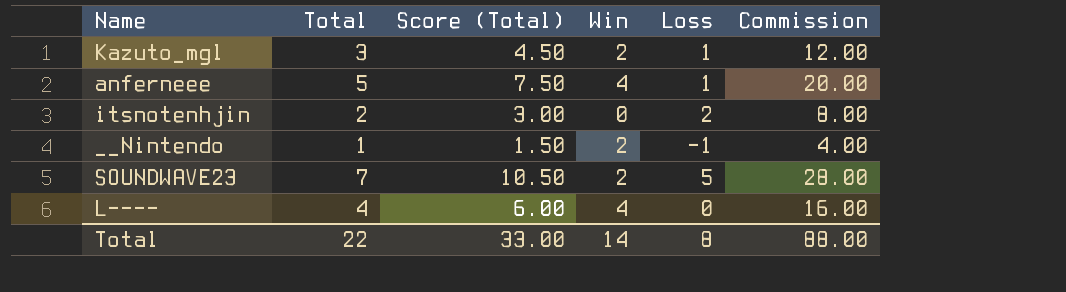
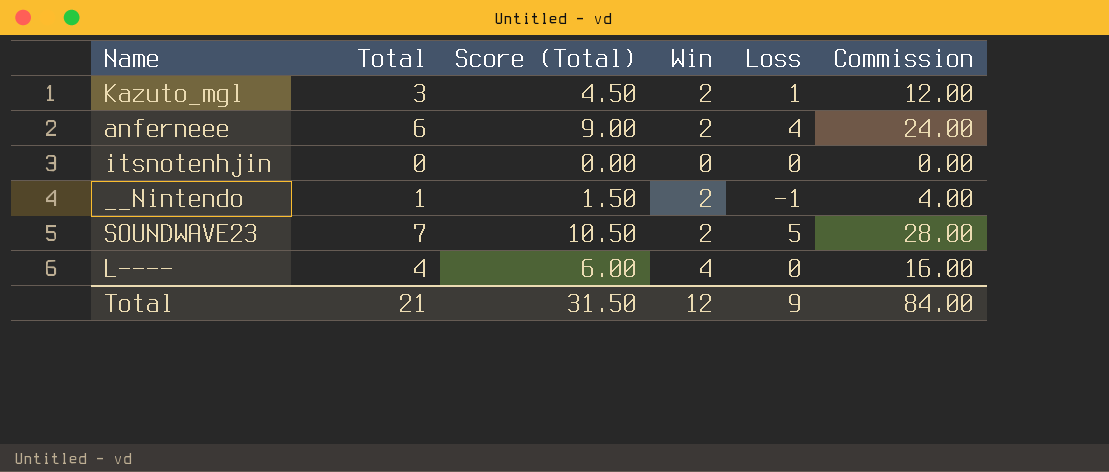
anferneee | Total: 5 -> 6
anferneee | Score (Total): 7.50 -> 9.00
anferneee | Win: 4 -> 2
anferneee | Loss: 1 -> 4
anferneee | Commission: 20.00 -> 24.00
itsnotenhjin | Total: 2 -> 0
itsnotenhjin | Score (Total): 3.00 -> 0.00
itsnotenhjin | Loss: 2 -> 0
itsnotenhjin | Commission: 8.00 -> 0.00
Total | Total: 22 -> 21
Total | Score (Total): 33.00 -> 31.50
Total | Win: 14 -> 12
Total | Loss: 8 -> 9
Total | Commission: 88.00 -> 84.00

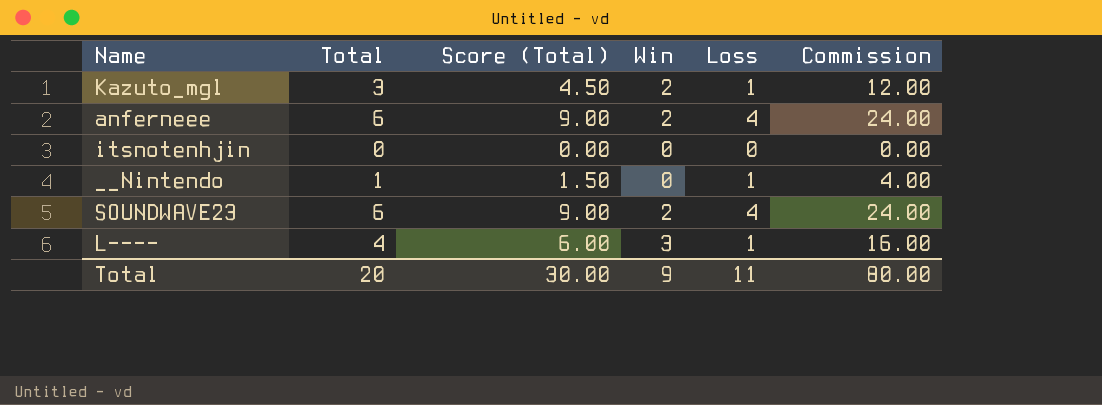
__Nintendo | Win: 2 -> 0
__Nintendo | Loss: -1 -> 1
SOUNDWAVE23 | Total: 7 -> 6
SOUNDWAVE23 | Score (Total): 10.50 -> 9.00
SOUNDWAVE23 | Loss: 5 -> 4
SOUNDWAVE23 | Commission: 28.00 -> 24.00
L---- | Win: 4 -> 3
L---- | Loss: 0 -> 1
Total | Total: 21 -> 20
Total | Score (Total): 31.50 -> 30.00
Total | Win: 12 -> 9
Total | Loss: 9 -> 11
Total | Commission: 84.00 -> 80.00

